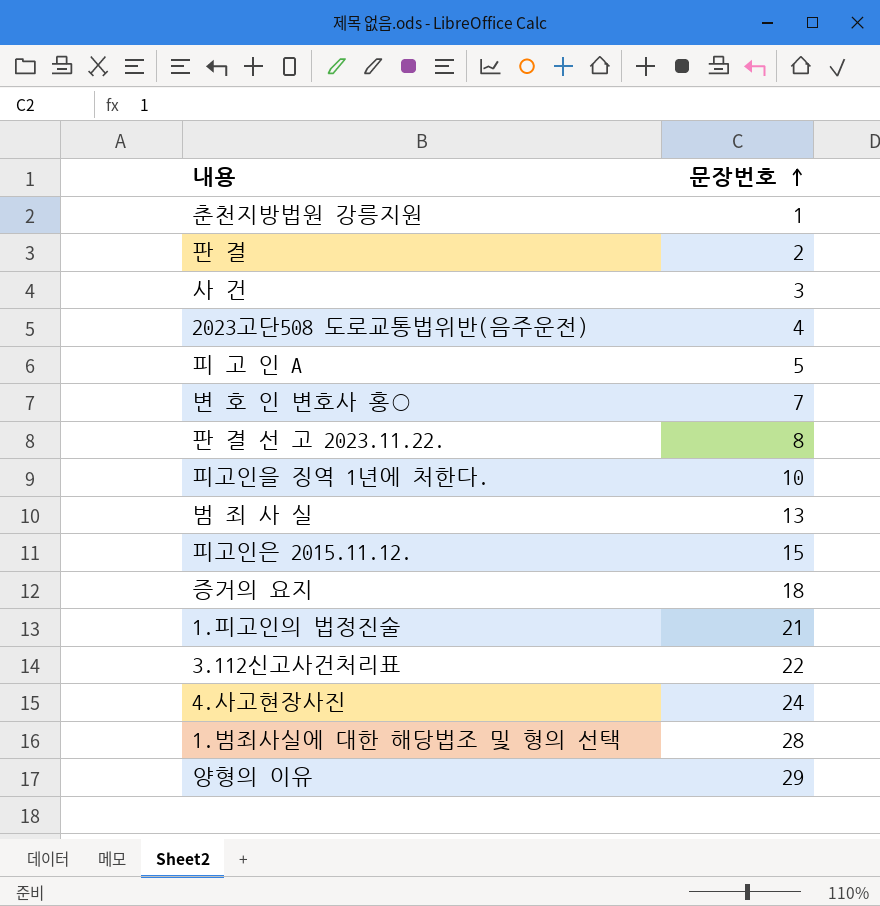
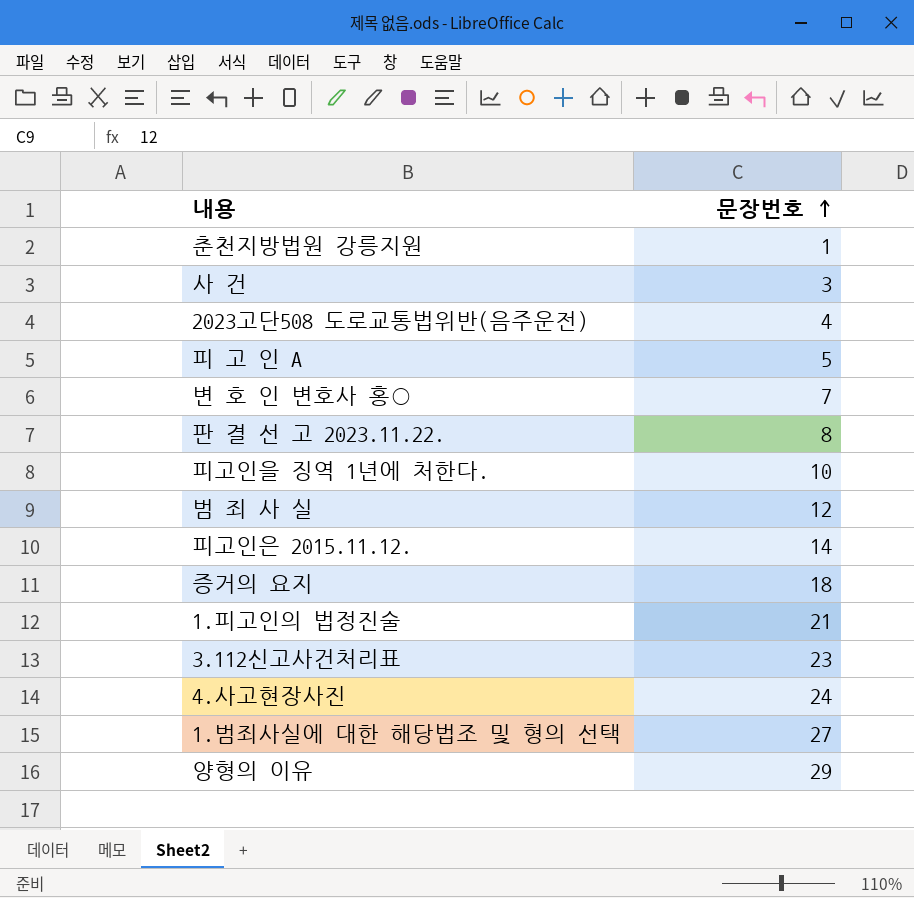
row 판 결: 2 -> none
범 죄 사 실 | 문장번호: 13 -> 12
피고인은 2015.11.12. | 문장번호: 15 -> 14
3.112신고사건처리표 | 문장번호: 22 -> 23
1.범죄사실에 대한 해당법조 및 형의 선택 | 문장번호: 28 -> 27

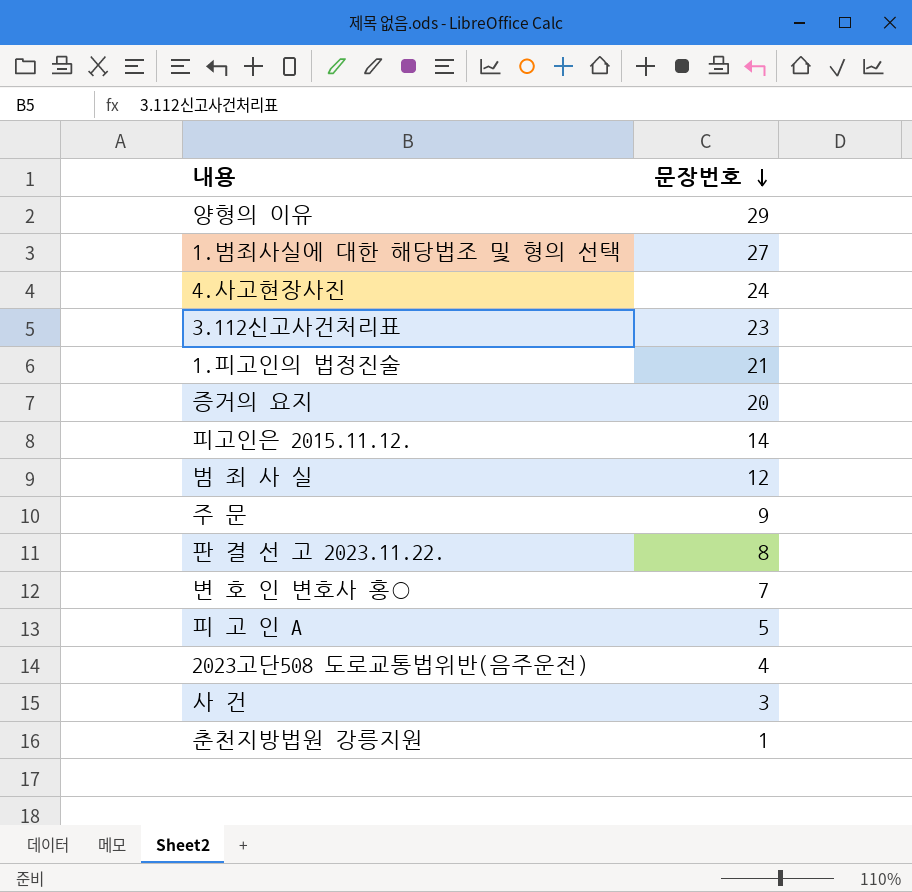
row order: 문장번호 ascending -> 문장번호 descending
row 피고인을 징역 1년에 처한다.: 10 -> none
증거의 요지 | 문장번호: 18 -> 20
row 주 문: none -> 9

